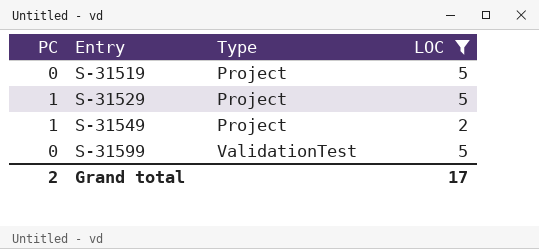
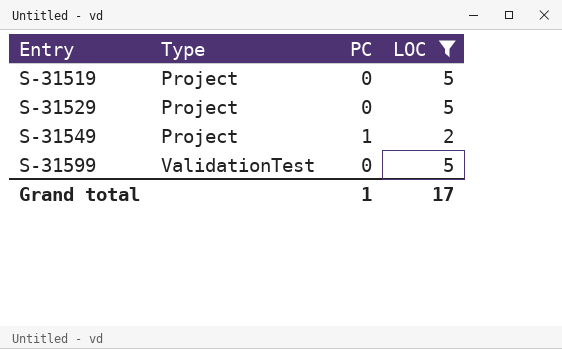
column PC | position: 1 -> 3
S-31529 | PC: 1 -> 0
Grand total | PC: 2 -> 1

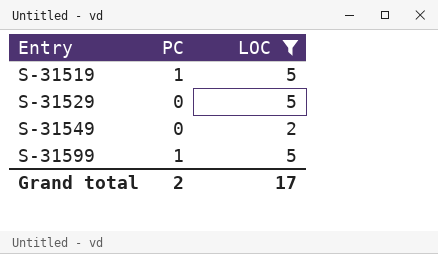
column Type | position: 2 -> none
S-31519 | PC: 0 -> 1
S-31549 | PC: 1 -> 0
S-31599 | PC: 0 -> 1
Grand total | PC: 1 -> 2

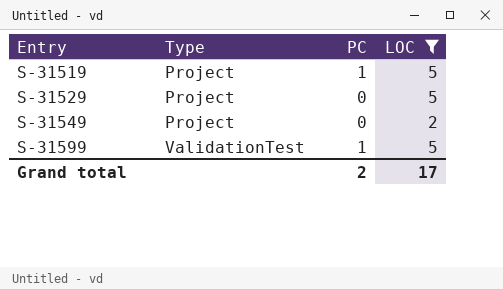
column Type | position: none -> 2

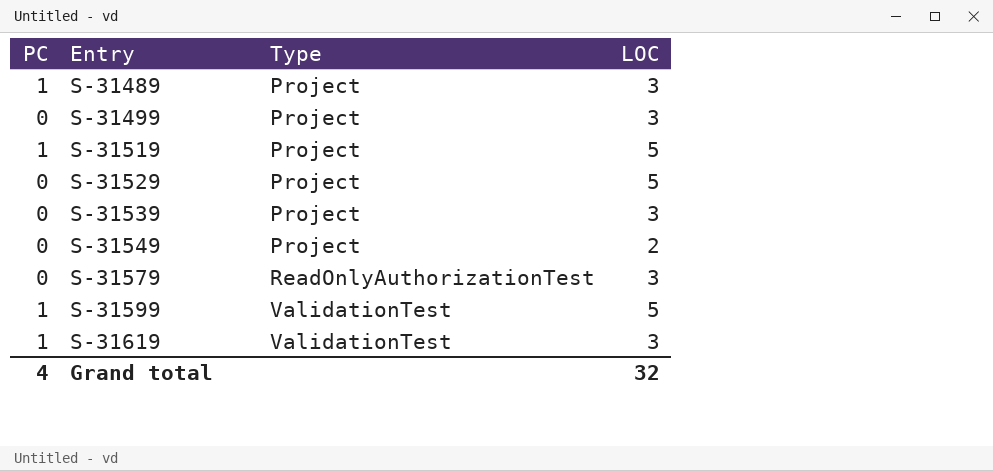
filter: LOC != 3 -> none
column PC | position: 3 -> 1
Grand total | PC: 2 -> 4
Grand total | LOC: 17 -> 32

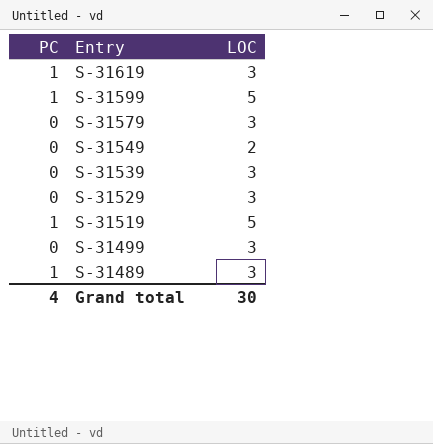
row order: Entry ascending -> Entry descending
column Type | position: 3 -> none
S-31529 | LOC: 5 -> 3
Grand total | LOC: 32 -> 30

